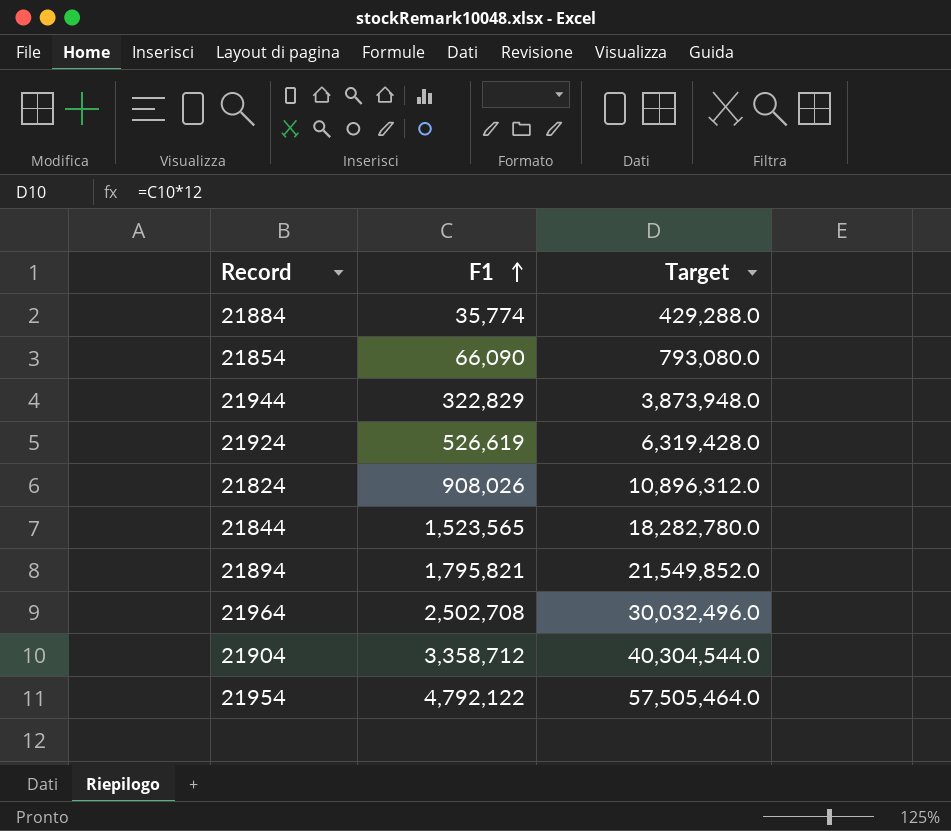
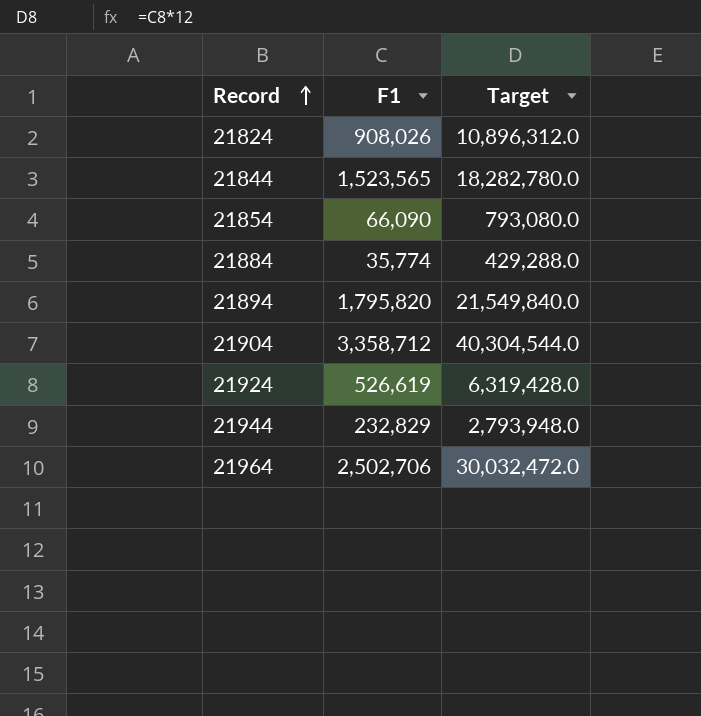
row order: F1 ascending -> Record ascending
row 21954: 4,792,122 | 57,505,464.0 -> none
21894 | F1: 1,795,821 -> 1,795,820
21894 | Target: 21,549,852.0 -> 21,549,840.0
21944 | F1: 322,829 -> 232,829
21944 | Target: 3,873,948.0 -> 2,793,948.0
21964 | F1: 2,502,708 -> 2,502,706
21964 | Target: 30,032,496.0 -> 30,032,472.0

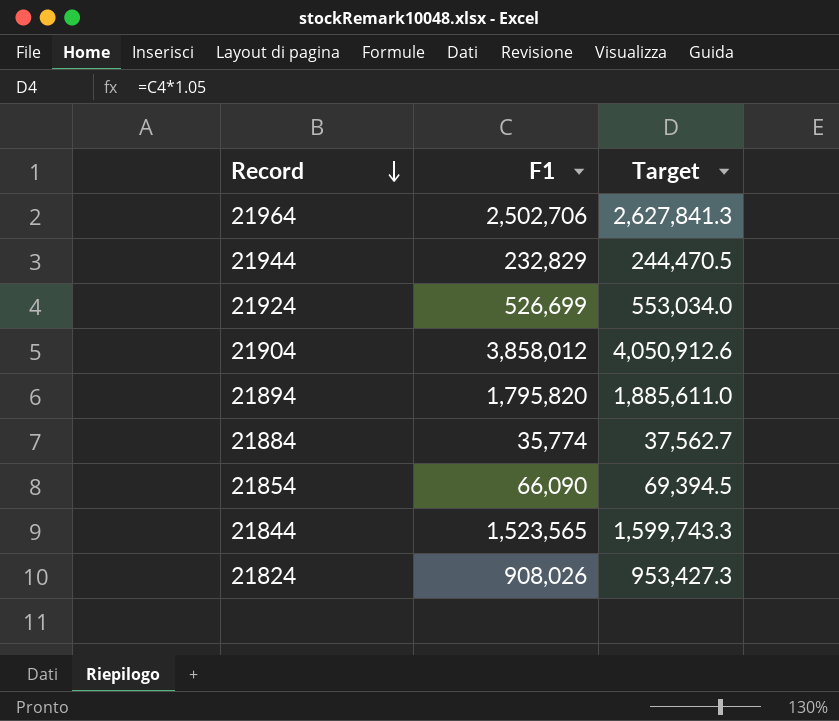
row order: Record ascending -> Record descending
column Target | formula: [F1] * 12 -> [F1] * 1.05
21924 | F1: 526,619 -> 526,699
21904 | F1: 3,358,712 -> 3,858,012

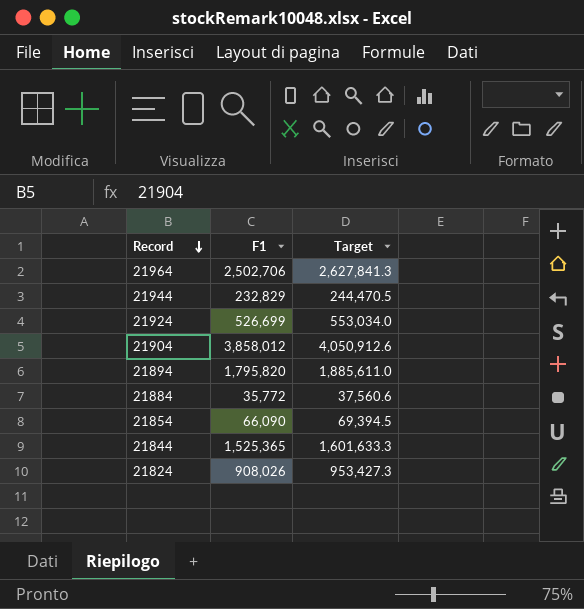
21884 | F1: 35,774 -> 35,772
21884 | Target: 37,562.7 -> 37,560.6
21844 | F1: 1,523,565 -> 1,525,365
21844 | Target: 1,599,743.3 -> 1,601,633.3

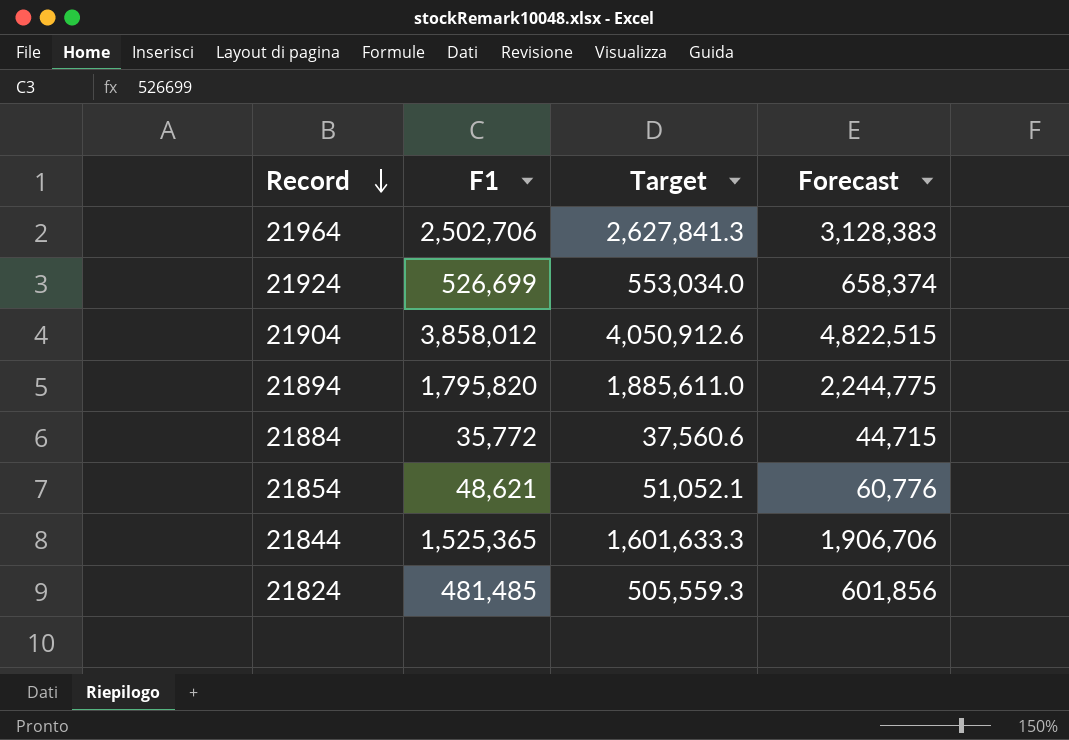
column Forecast | formula: none -> [F1] * 1.25
row 21944: 232,829 | 244,470.5 -> none
21854 | F1: 66,090 -> 48,621
21854 | Target: 69,394.5 -> 51,052.1
21824 | F1: 908,026 -> 481,485
21824 | Target: 953,427.3 -> 505,559.3

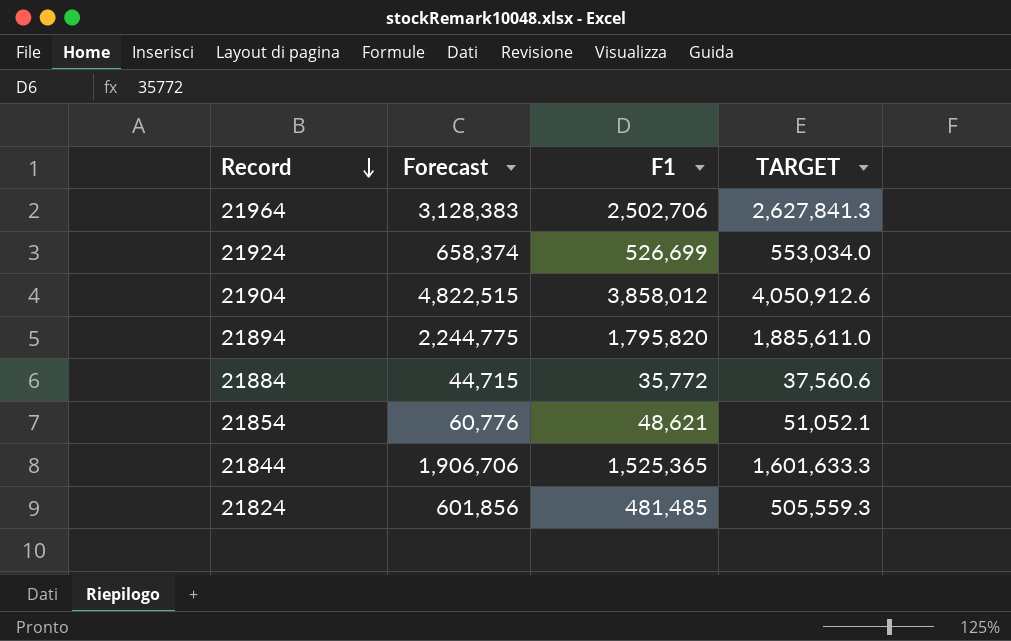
column Forecast | position: 4 -> 2
column name: Target -> TARGET

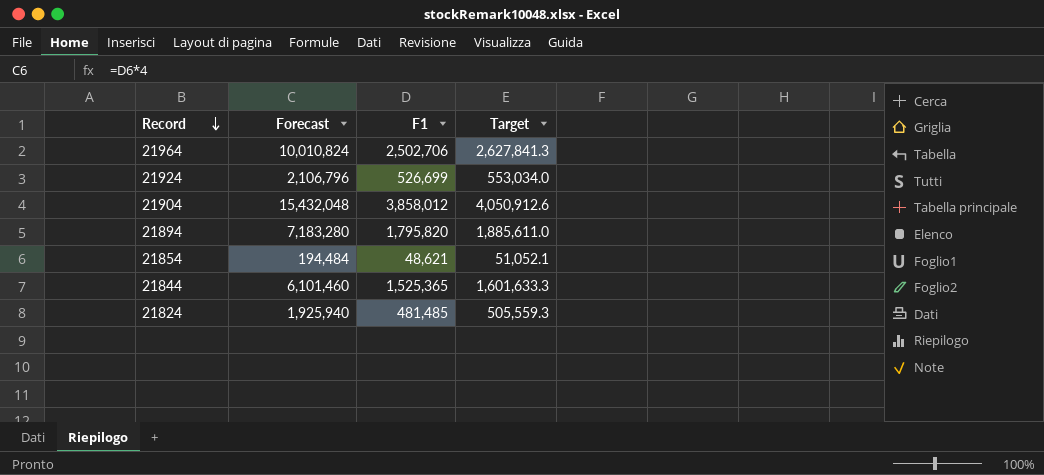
column Forecast | formula: [F1] * 1.25 -> [F1] * 4
column name: TARGET -> Target
row 21884: 44,715 | 35,772 | 37,560.6 -> none

